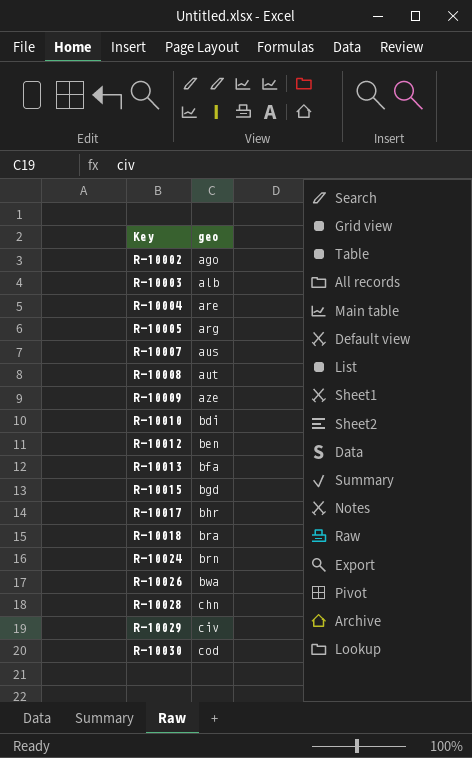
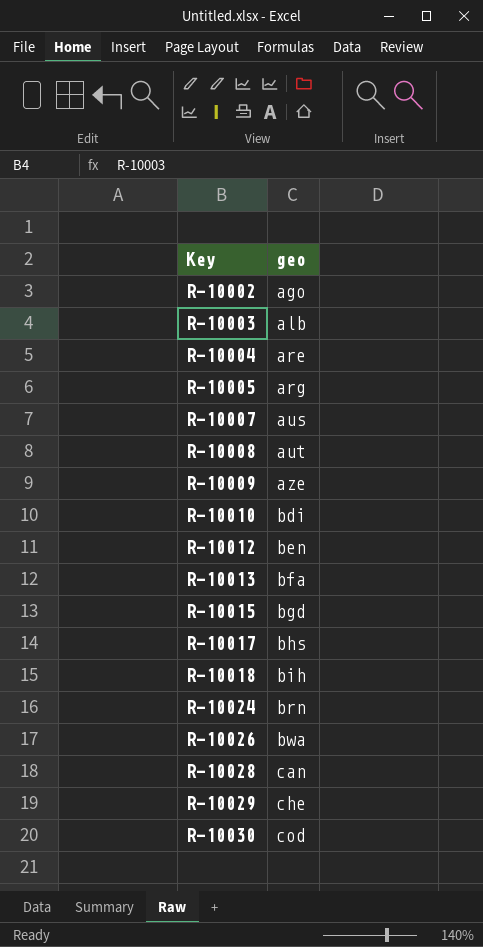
R-10017 | geo: bhr -> bhs
R-10018 | geo: bra -> bih
R-10028 | geo: chn -> can
R-10029 | geo: civ -> che

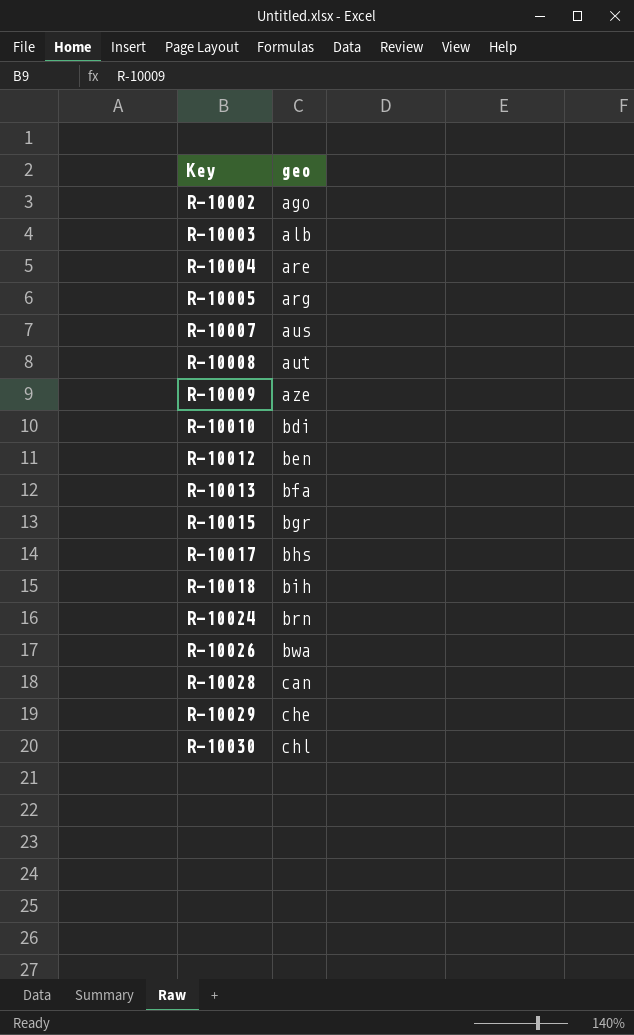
R-10015 | geo: bgd -> bgr
R-10030 | geo: cod -> chl

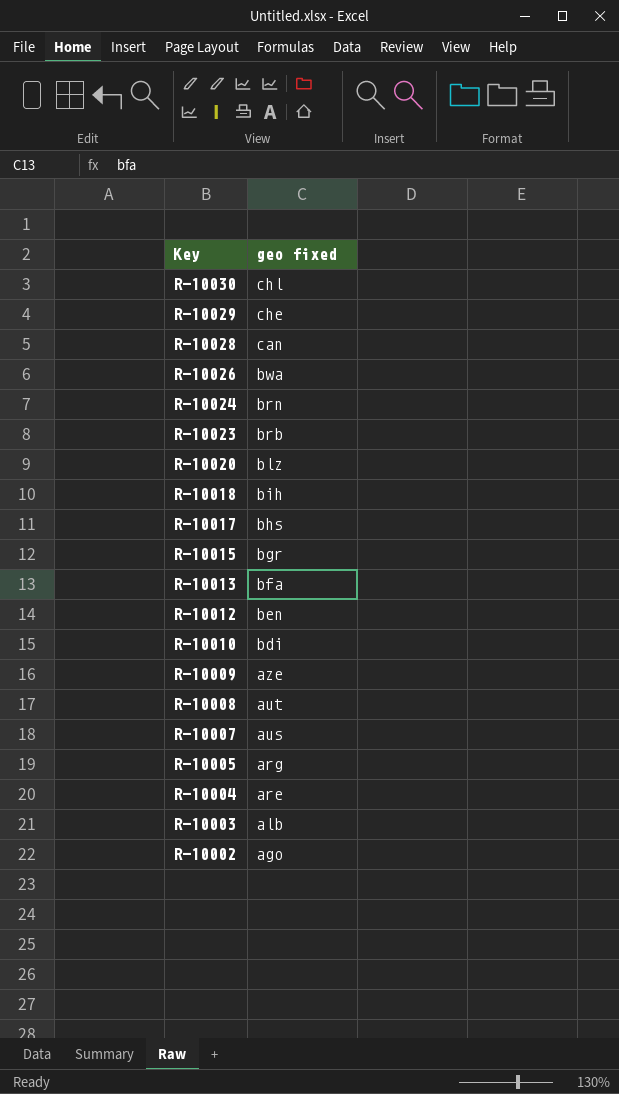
row order: Key ascending -> Key descending
column name: geo -> geo fixed
row R-10023: none -> brb
row R-10020: none -> blz

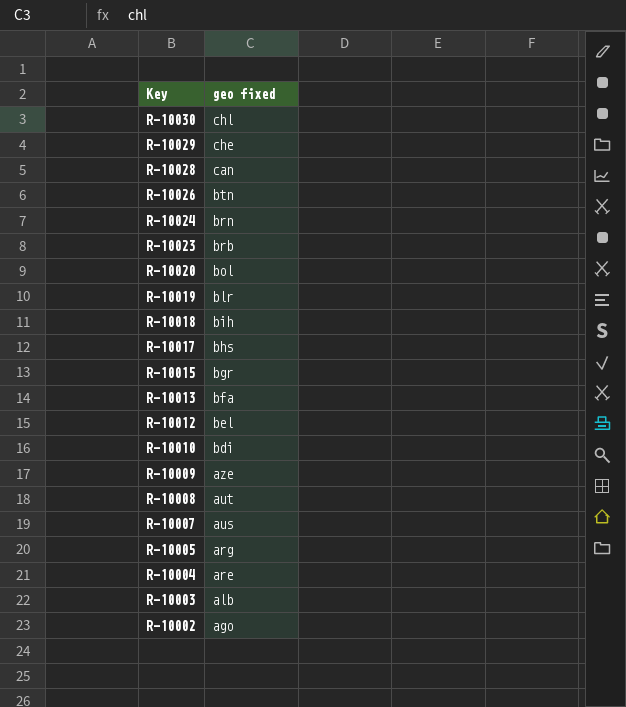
R-10026 | geo fixed: bwa -> btn
R-10020 | geo fixed: blz -> bol
row R-10019: none -> blr
R-10012 | geo fixed: ben -> bel

